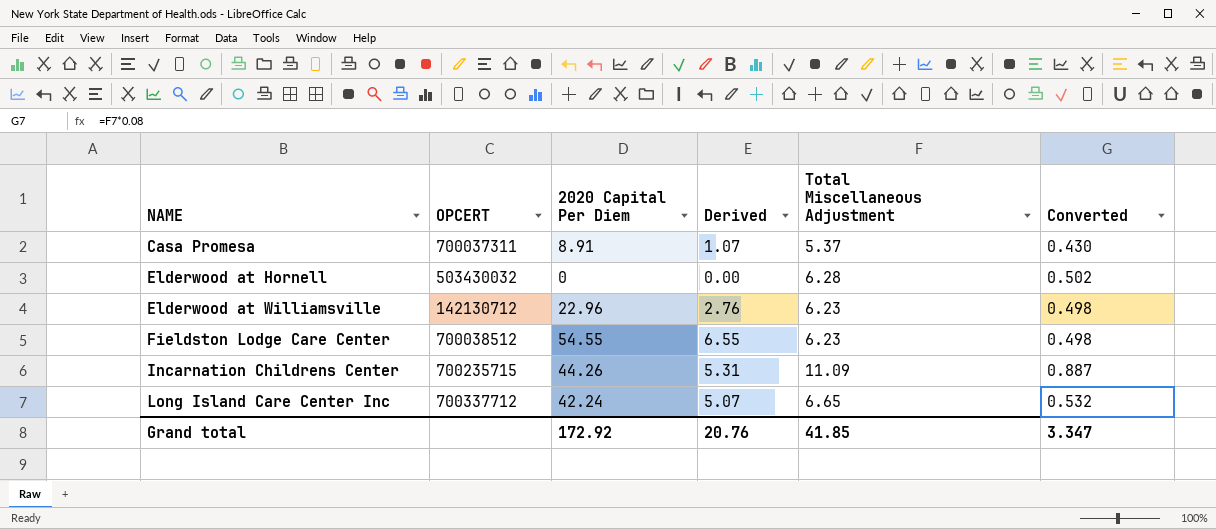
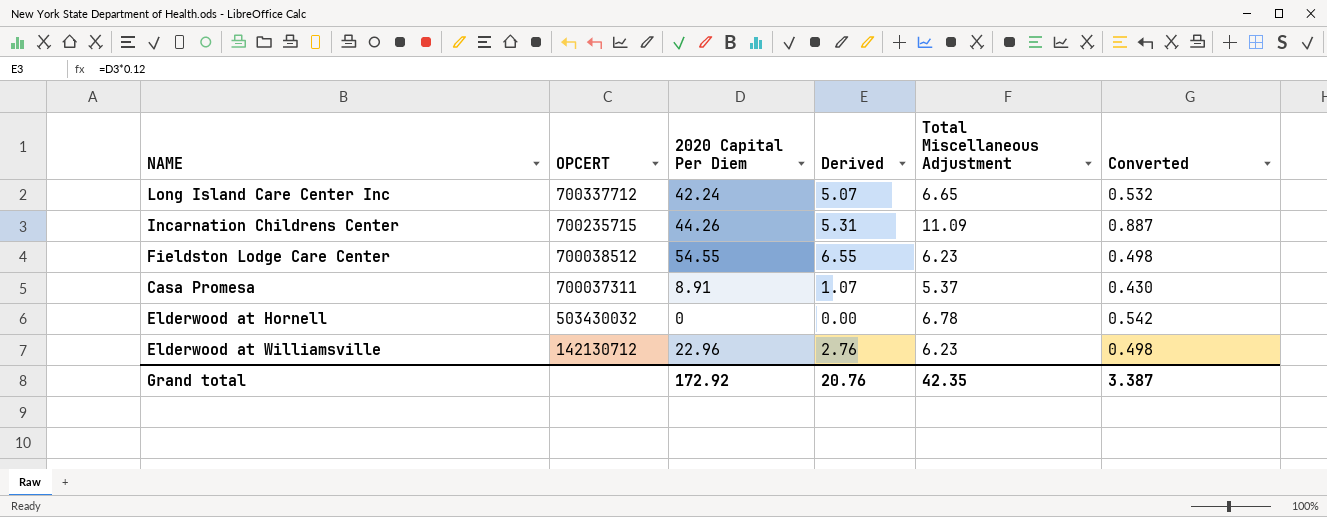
row order: NAME ascending -> OPCERT descending
Elderwood at Hornell | Total Miscellaneous Adjustment: 6.28 -> 6.78
Elderwood at Hornell | Converted: 0.502 -> 0.542
Grand total | Total Miscellaneous Adjustment: 41.85 -> 42.35
Grand total | Converted: 3.347 -> 3.387

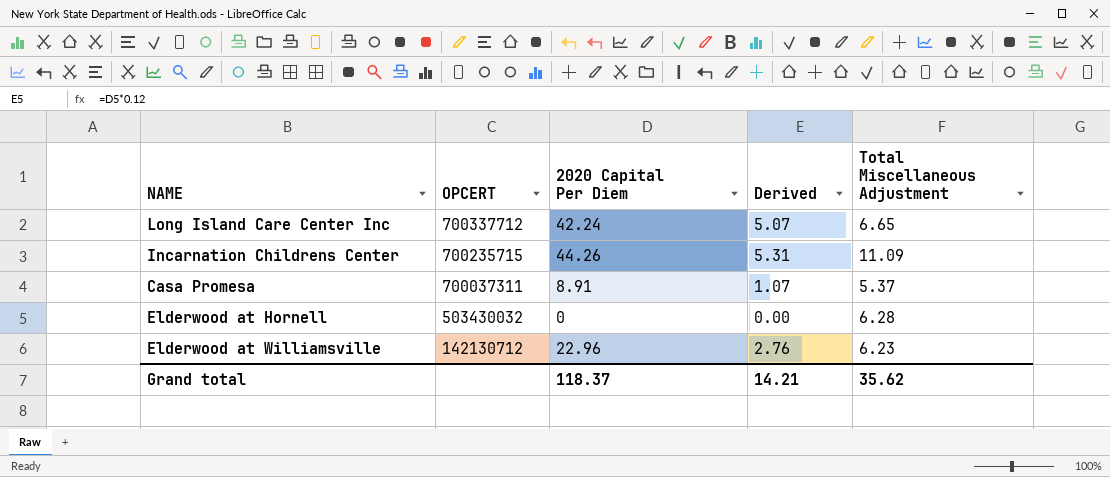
column Converted | formula: [Total Miscellaneous Adjustment] * 0.08 -> none
row Fieldston Lodge Care Center: 700038512 | 54.55 | 6.55 | 6.23 | 0.498 -> none
Elderwood at Hornell | Total Miscellaneous Adjustment: 6.78 -> 6.28
Grand total | 2020 Capital Per Diem: 172.92 -> 118.37
Grand total | Derived: 20.76 -> 14.21
Grand total | Total Miscellaneous Adjustment: 42.35 -> 35.62

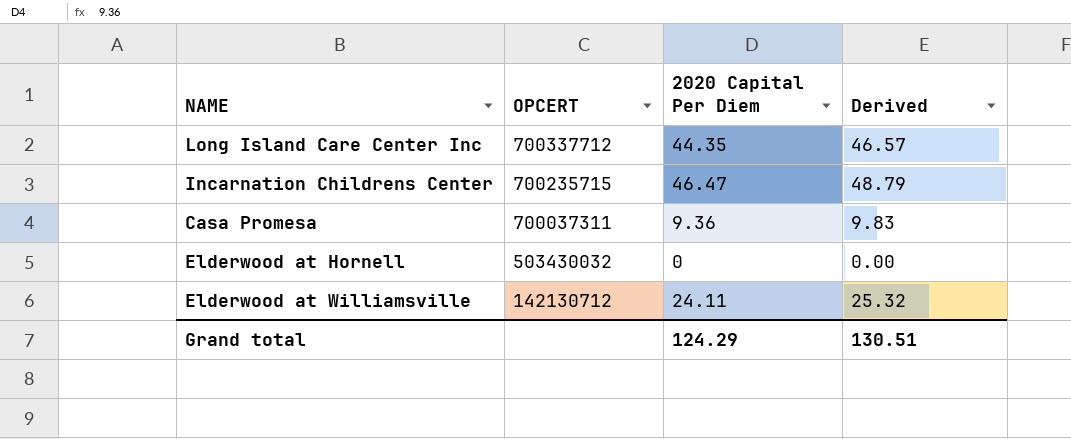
column Total Miscellaneous Adjustment | position: 5 -> none
column Derived | formula: [2020 Capital Per Diem] * 0.12 -> [2020 Capital Per Diem] * 1.05
Long Island Care Center Inc | 2020 Capital Per Diem: 42.24 -> 44.35
Incarnation Childrens Center | 2020 Capital Per Diem: 44.26 -> 46.47
Casa Promesa | 2020 Capital Per Diem: 8.91 -> 9.36
Elderwood at Williamsville | 2020 Capital Per Diem: 22.96 -> 24.11
Grand total | 2020 Capital Per Diem: 118.37 -> 124.29
Grand total | Derived: 14.21 -> 130.51

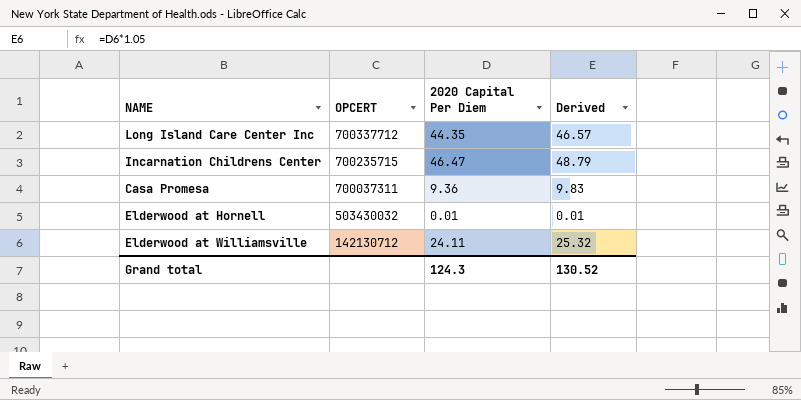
Elderwood at Hornell | 2020 Capital Per Diem: 0 -> 0.01
Elderwood at Hornell | Derived: 0.00 -> 0.01
Grand total | 2020 Capital Per Diem: 124.29 -> 124.3
Grand total | Derived: 130.51 -> 130.52

